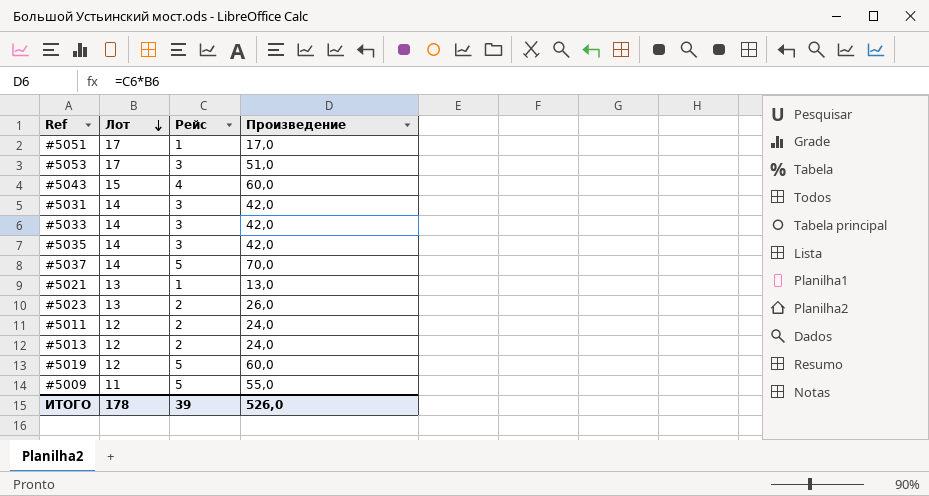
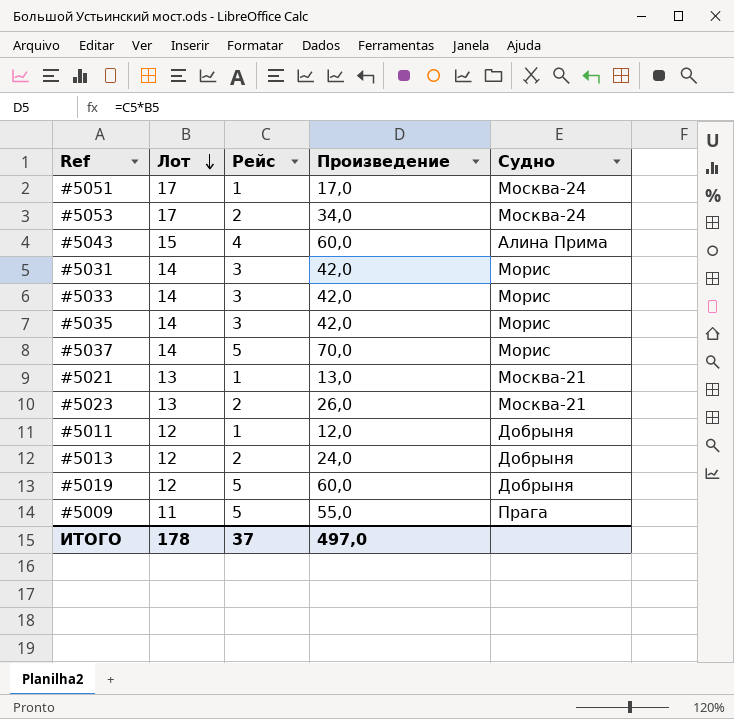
column Судно | position: none -> 5
#5053 | Рейс: 3 -> 2
#5053 | Произведение: 51,0 -> 34,0
#5011 | Рейс: 2 -> 1
#5011 | Произведение: 24,0 -> 12,0
ИТОГО | Рейс: 39 -> 37
ИТОГО | Произведение: 526,0 -> 497,0

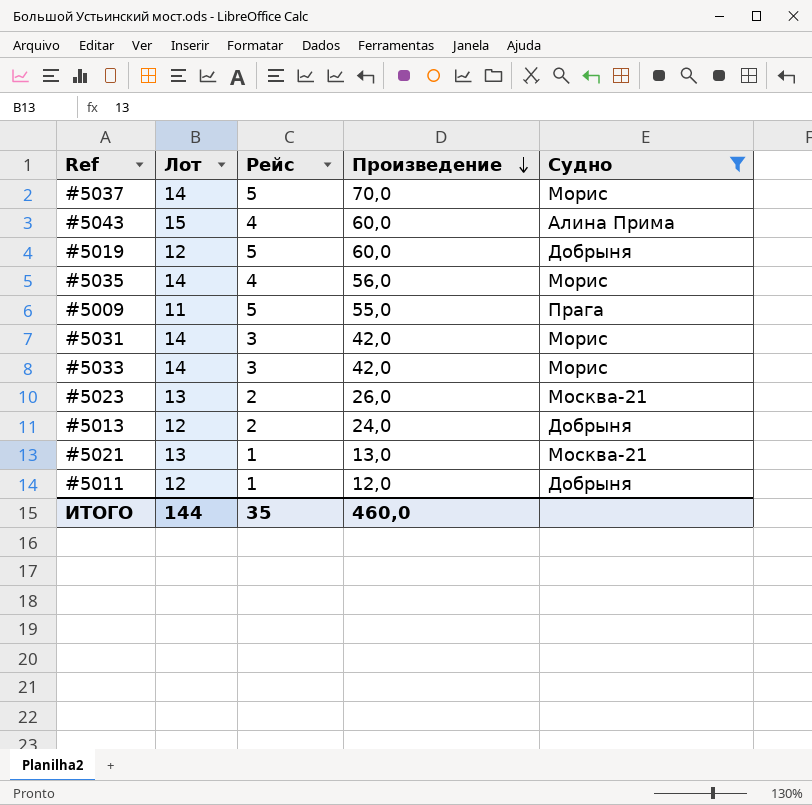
filter: none -> Судно != Москва-24
row order: Лот descending -> Произведение descending
#5035 | Рейс: 3 -> 4
#5035 | Произведение: 42,0 -> 56,0
ИТОГО | Лот: 178 -> 144
ИТОГО | Рейс: 37 -> 35
ИТОГО | Произведение: 497,0 -> 460,0

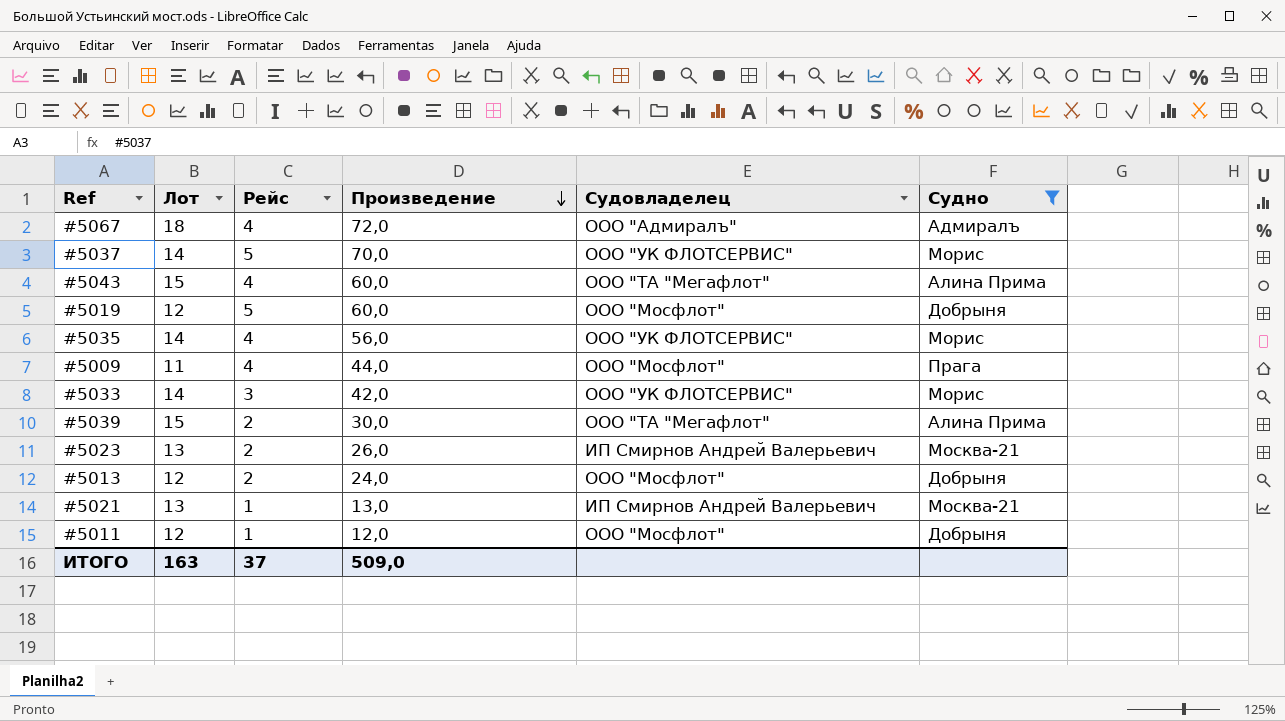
column Судовладелец | position: none -> 5
row #5031: 14 | 3 | 42,0 | Морис -> none
row #5067: none -> 18 | 4 | 72,0 | ООО "Адмиралъ" | Адмиралъ
#5009 | Рейс: 5 -> 4
#5009 | Произведение: 55,0 -> 44,0
row #5039: none -> 15 | 2 | 30,0 | ООО "ТА "Мегафлот" | Алина Прима
ИТОГО | Лот: 144 -> 163
ИТОГО | Рейс: 35 -> 37
ИТОГО | Произведение: 460,0 -> 509,0

